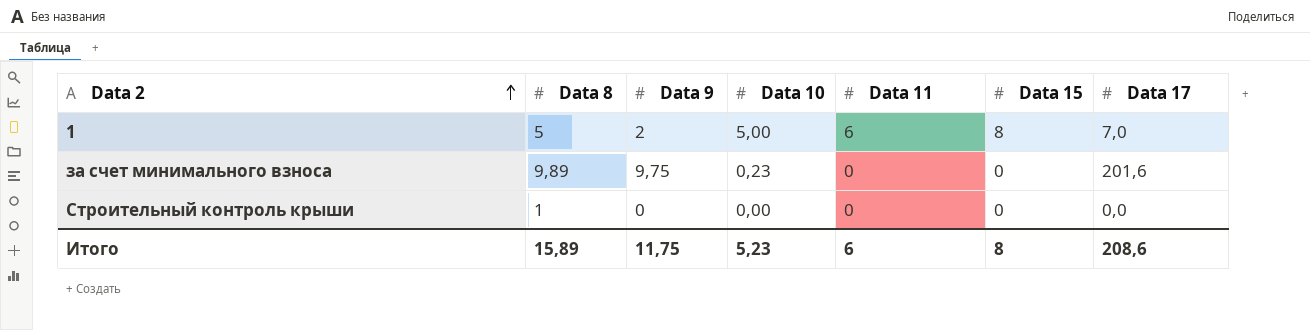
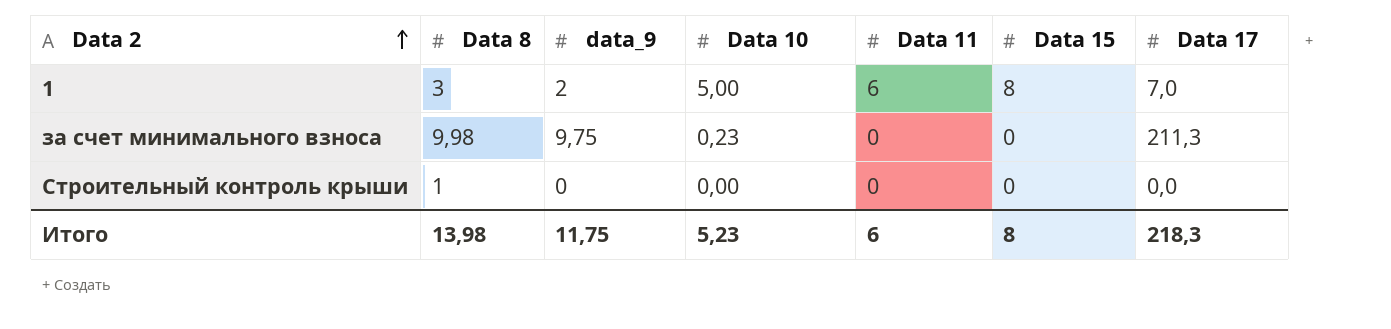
column name: Data 9 -> data_9
1 | Data 8: 5 -> 3
за счет минимального взноса | Data 8: 9,89 -> 9,98
за счет минимального взноса | Data 17: 201,6 -> 211,3
Итого | Data 8: 15,89 -> 13,98
Итого | Data 17: 208,6 -> 218,3

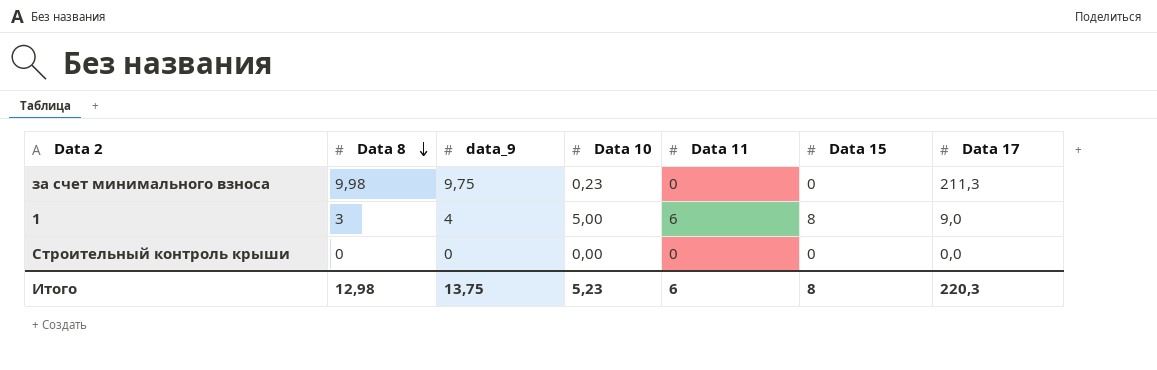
row order: Data 2 ascending -> Data 8 descending
1 | data_9: 2 -> 4
1 | Data 17: 7,0 -> 9,0
Строительный контроль крыши | Data 8: 1 -> 0
Итого | Data 8: 13,98 -> 12,98
Итого | data_9: 11,75 -> 13,75
Итого | Data 17: 218,3 -> 220,3

